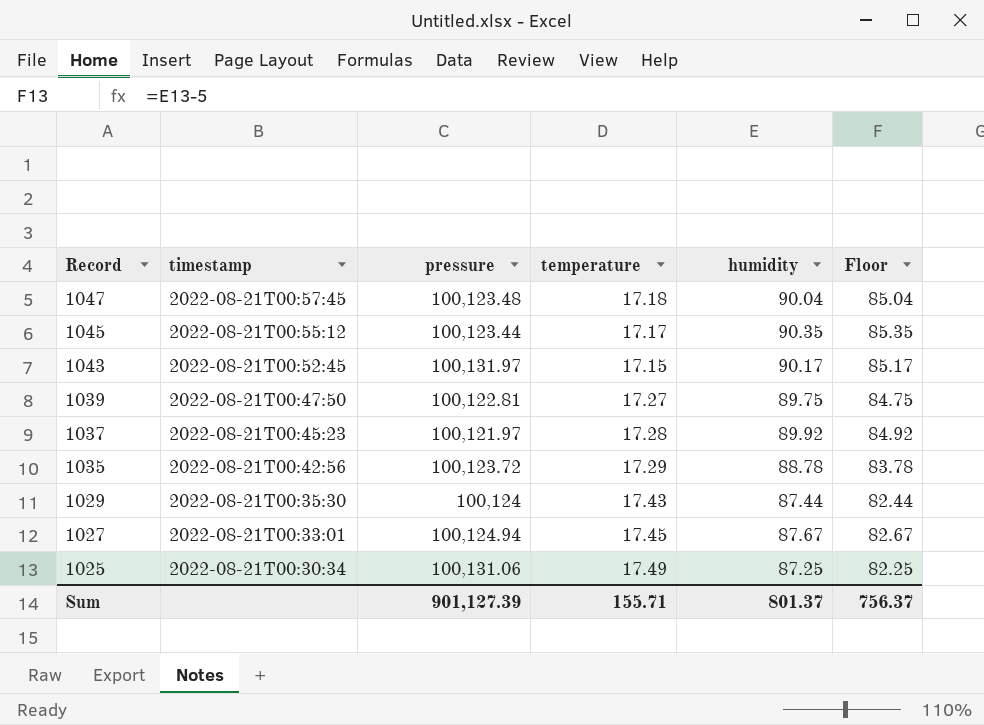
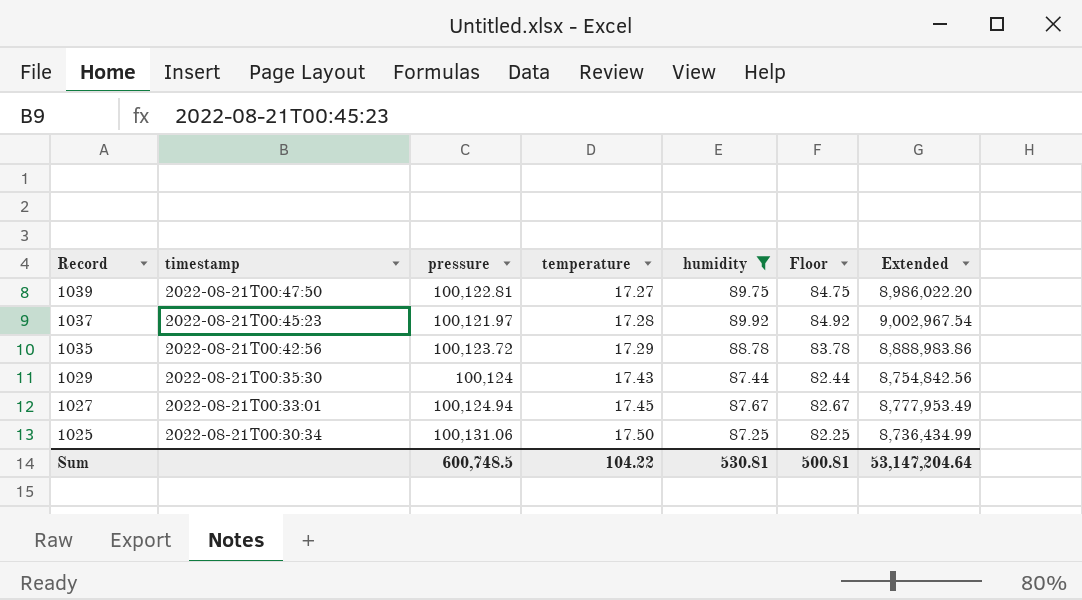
filter: none -> humidity <= 89.92
column Extended | formula: none -> [pressure] * [humidity]
1025 | temperature: 17.49 -> 17.50
Sum | pressure: 901,127.39 -> 600,748.5
Sum | temperature: 155.71 -> 104.22
Sum | humidity: 801.37 -> 530.81
Sum | Floor: 756.37 -> 500.81

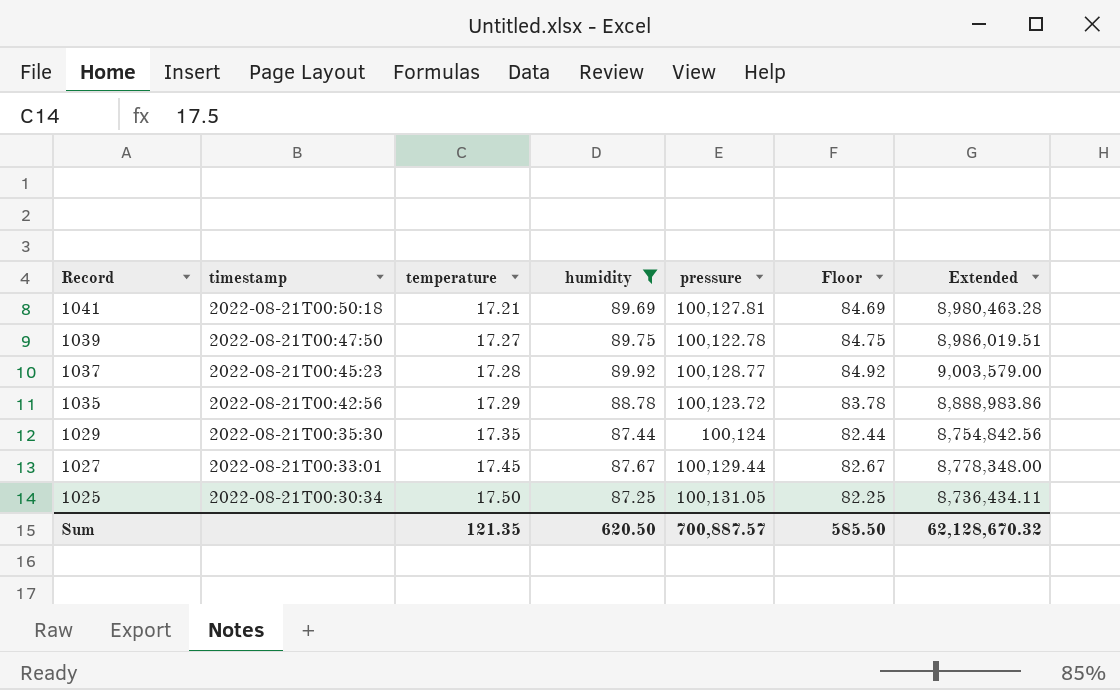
column pressure | position: 3 -> 5
row 1041: none -> 2022-08-21T00:50:18 | 17.21 | 89.69 | 100,127.81 | 84.69 | 8,980,463.28
1039 | pressure: 100,122.81 -> 100,122.78
1039 | Extended: 8,986,022.20 -> 8,986,019.51
1037 | pressure: 100,121.97 -> 100,128.77
1037 | Extended: 9,002,967.54 -> 9,003,579.00
1029 | temperature: 17.43 -> 17.35
1027 | pressure: 100,124.94 -> 100,129.44
1027 | Extended: 8,777,953.49 -> 8,778,348.00
1025 | pressure: 100,131.06 -> 100,131.05
1025 | Extended: 8,736,434.99 -> 8,736,434.11
Sum | temperature: 104.22 -> 121.35
Sum | humidity: 530.81 -> 620.50
Sum | pressure: 600,748.5 -> 700,887.57
Sum | Floor: 500.81 -> 585.50
Sum | Extended: 53,147,204.64 -> 62,128,670.32

